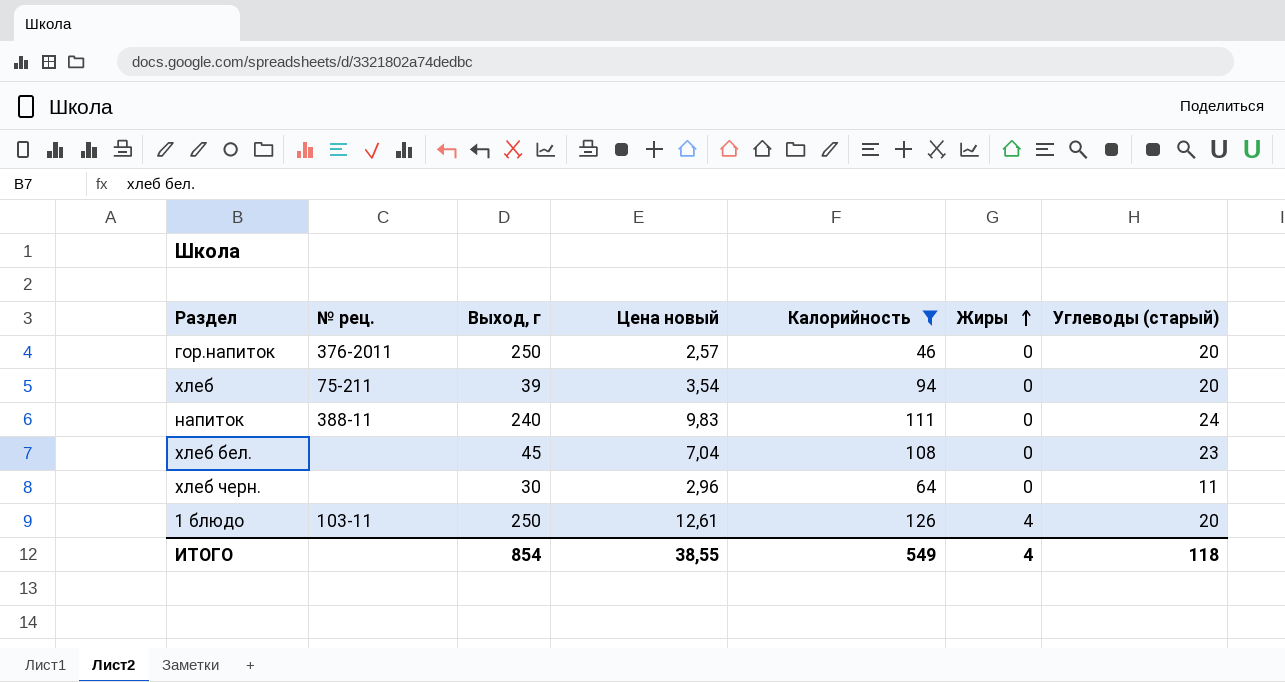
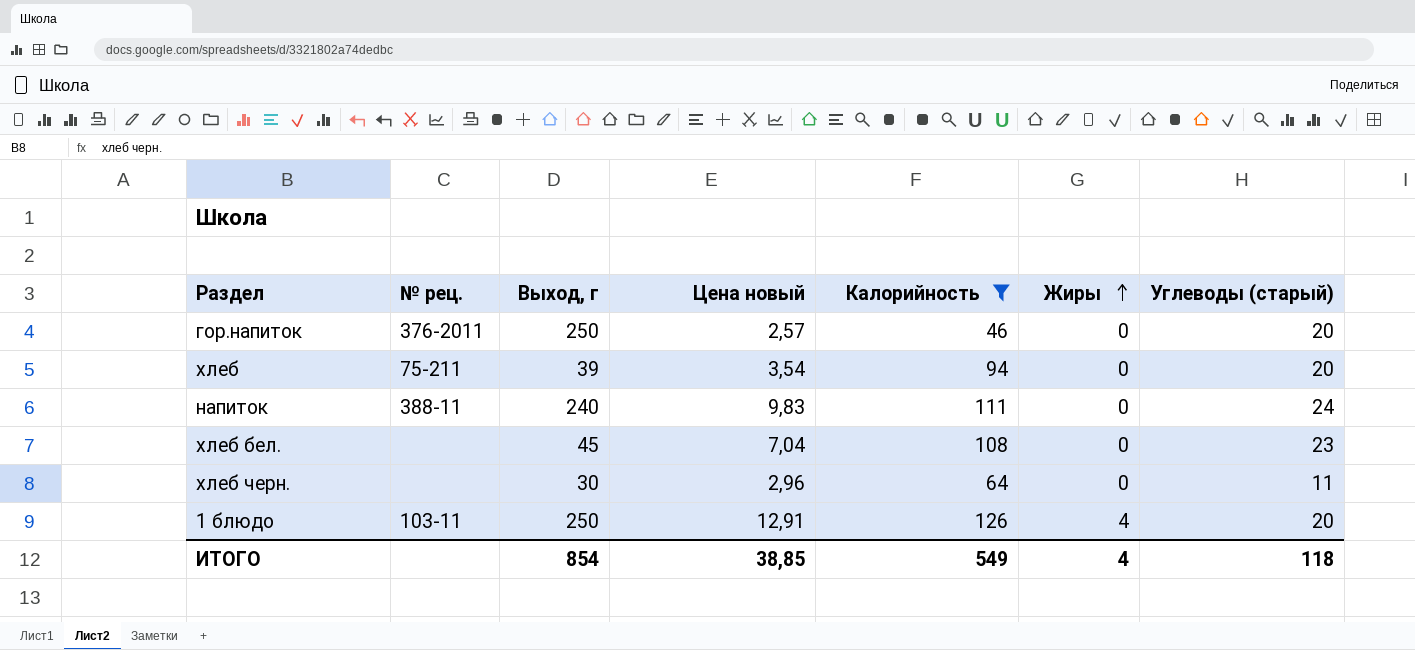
1 блюдо | Цена новый: 12,61 -> 12,91
ИТОГО | Цена новый: 38,55 -> 38,85

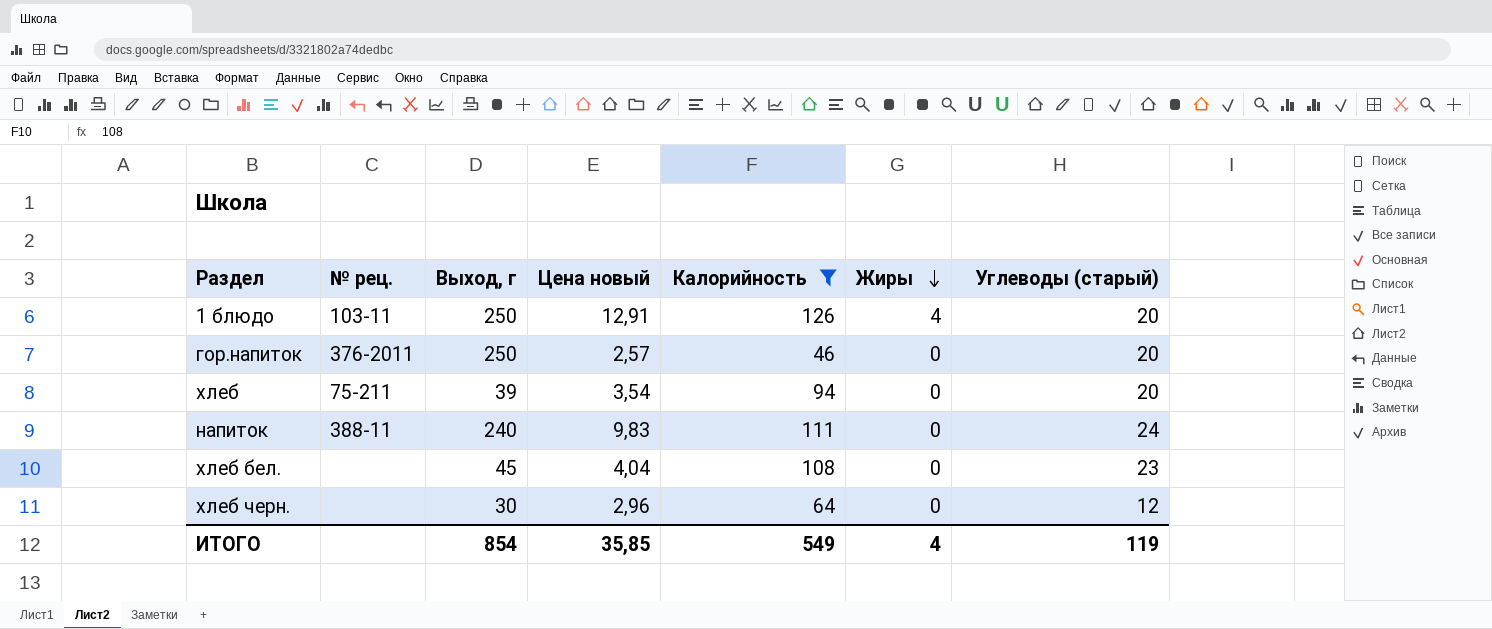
row order: Жиры ascending -> Жиры descending
хлеб бел. | Цена новый: 7,04 -> 4,04
хлеб черн. | Углеводы (старый): 11 -> 12
ИТОГО | Цена новый: 38,85 -> 35,85
ИТОГО | Углеводы (старый): 118 -> 119

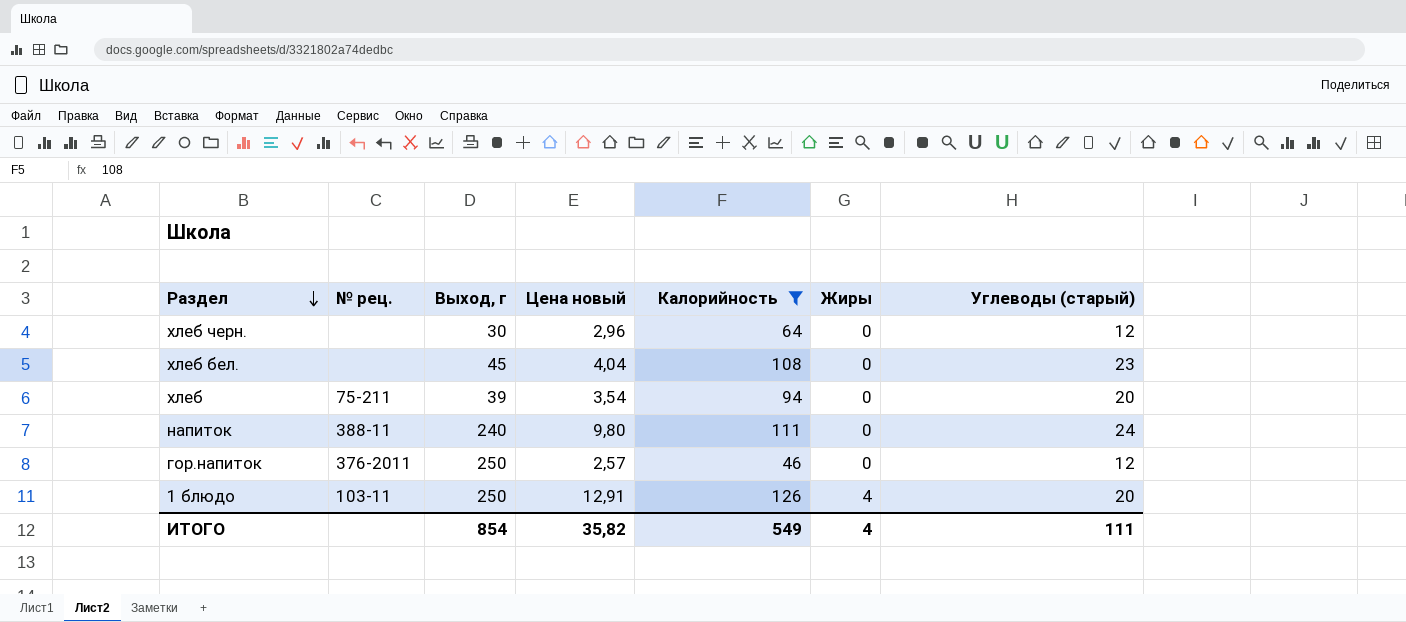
row order: Жиры descending -> Раздел descending
напиток | Цена новый: 9,83 -> 9,80
гор.напиток | Углеводы (старый): 20 -> 12
ИТОГО | Цена новый: 35,85 -> 35,82
ИТОГО | Углеводы (старый): 119 -> 111

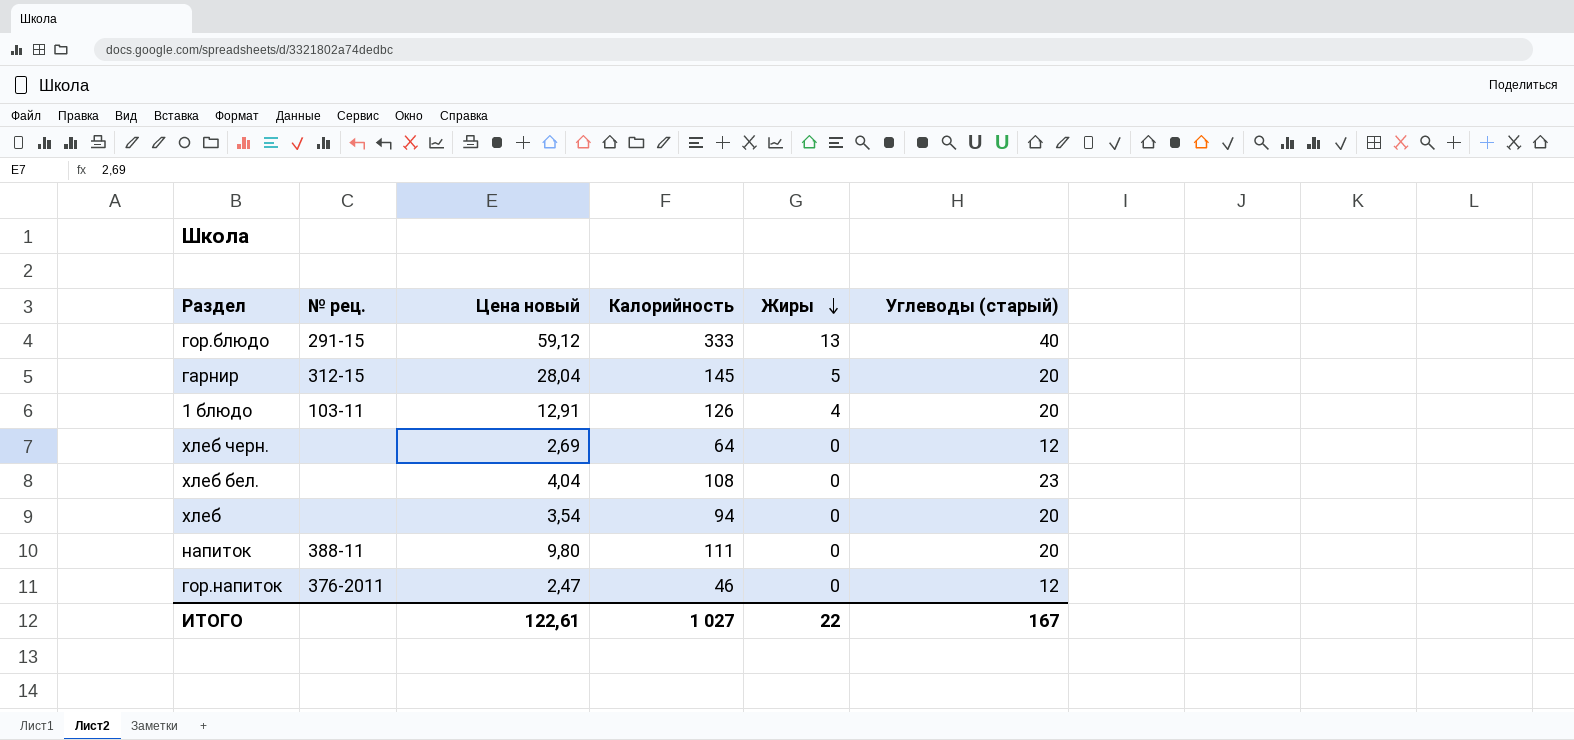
filter: Калорийность <= 126 -> none
row order: Раздел descending -> Жиры descending
column Выход, г | position: 3 -> none
хлеб черн. | Цена новый: 2,96 -> 2,69
хлеб | № рец.: 75-211 -> none
напиток | Углеводы (старый): 24 -> 20
гор.напиток | Цена новый: 2,57 -> 2,47
ИТОГО | Цена новый: 35,82 -> 122,61
ИТОГО | Калорийность: 549 -> 1 027
ИТОГО | Жиры: 4 -> 22
ИТОГО | Углеводы (старый): 111 -> 167

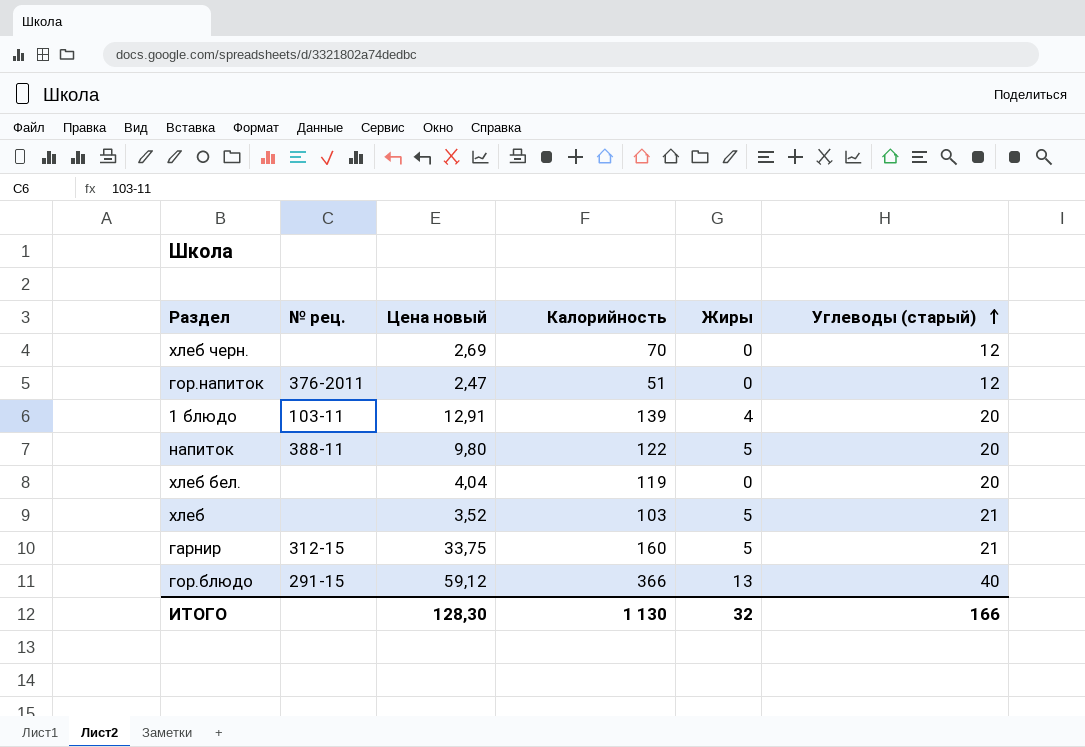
row order: Жиры descending -> Углеводы (старый) ascending
хлеб черн. | Калорийность: 64 -> 70
гор.напиток | Калорийность: 46 -> 51
1 блюдо | Калорийность: 126 -> 139
напиток | Калорийность: 111 -> 122
напиток | Жиры: 0 -> 5
хлеб бел. | Калорийность: 108 -> 119
хлеб бел. | Углеводы (старый): 23 -> 20
хлеб | Цена новый: 3,54 -> 3,52
хлеб | Калорийность: 94 -> 103
хлеб | Жиры: 0 -> 5
хлеб | Углеводы (старый): 20 -> 21
гарнир | Цена новый: 28,04 -> 33,75
гарнир | Калорийность: 145 -> 160
гарнир | Углеводы (старый): 20 -> 21
гор.блюдо | Калорийность: 333 -> 366
ИТОГО | Цена новый: 122,61 -> 128,30
ИТОГО | Калорийность: 1 027 -> 1 130
ИТОГО | Жиры: 22 -> 32
ИТОГО | Углеводы (старый): 167 -> 166

